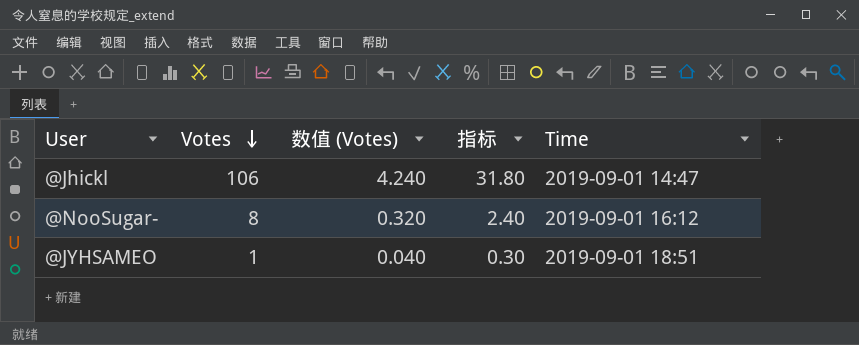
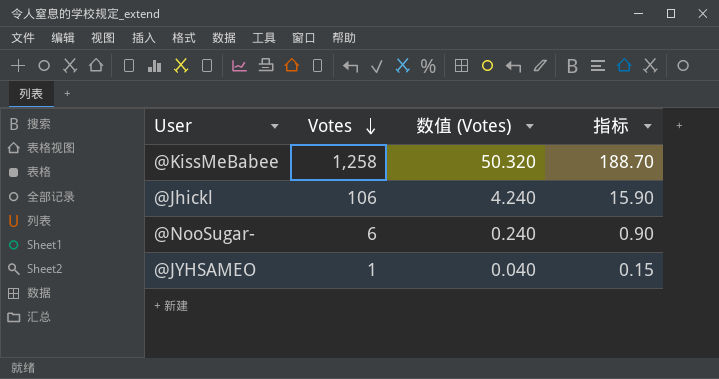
column Time | position: 5 -> none
column 指标 | formula: [Votes] * 0.3 -> [Votes] * 0.15
row @KissMeBabee: none -> 1,258 | 50.320 | 188.70
@NooSugar- | Votes: 8 -> 6
@NooSugar- | 数值 (Votes): 0.320 -> 0.240

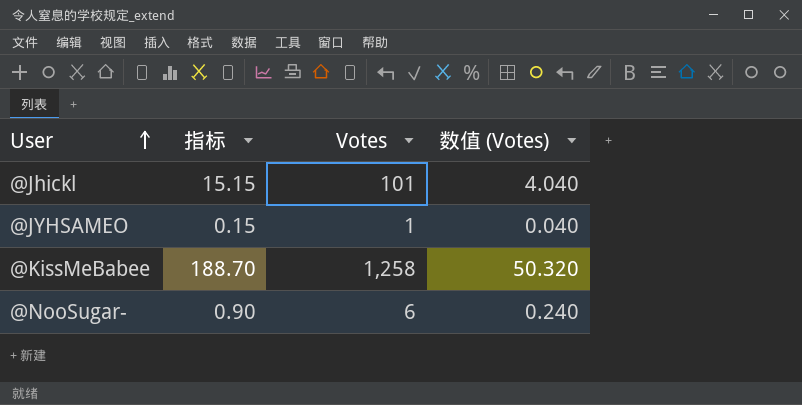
row order: Votes descending -> User ascending
column 指标 | position: 4 -> 2
@Jhickl | 指标: 15.90 -> 15.15
@Jhickl | Votes: 106 -> 101
@Jhickl | 数值 (Votes): 4.240 -> 4.040

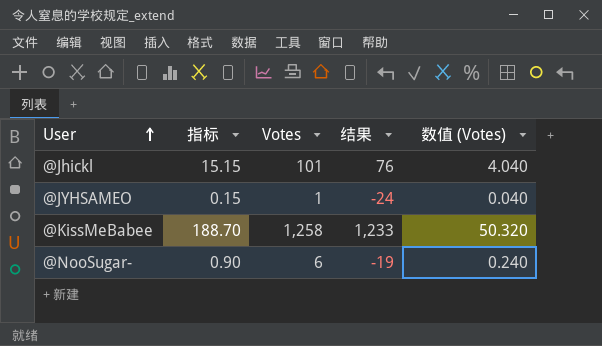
column 结果 | formula: none -> [Votes] - 25

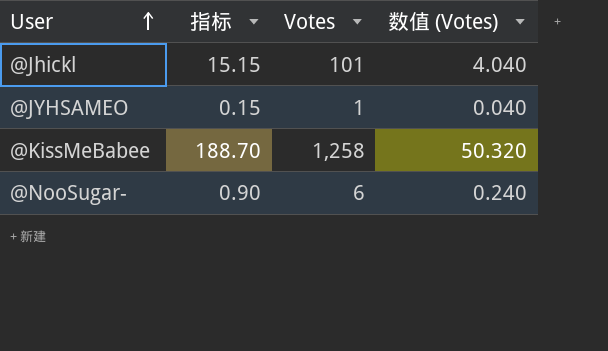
column 结果 | formula: [Votes] - 25 -> none

